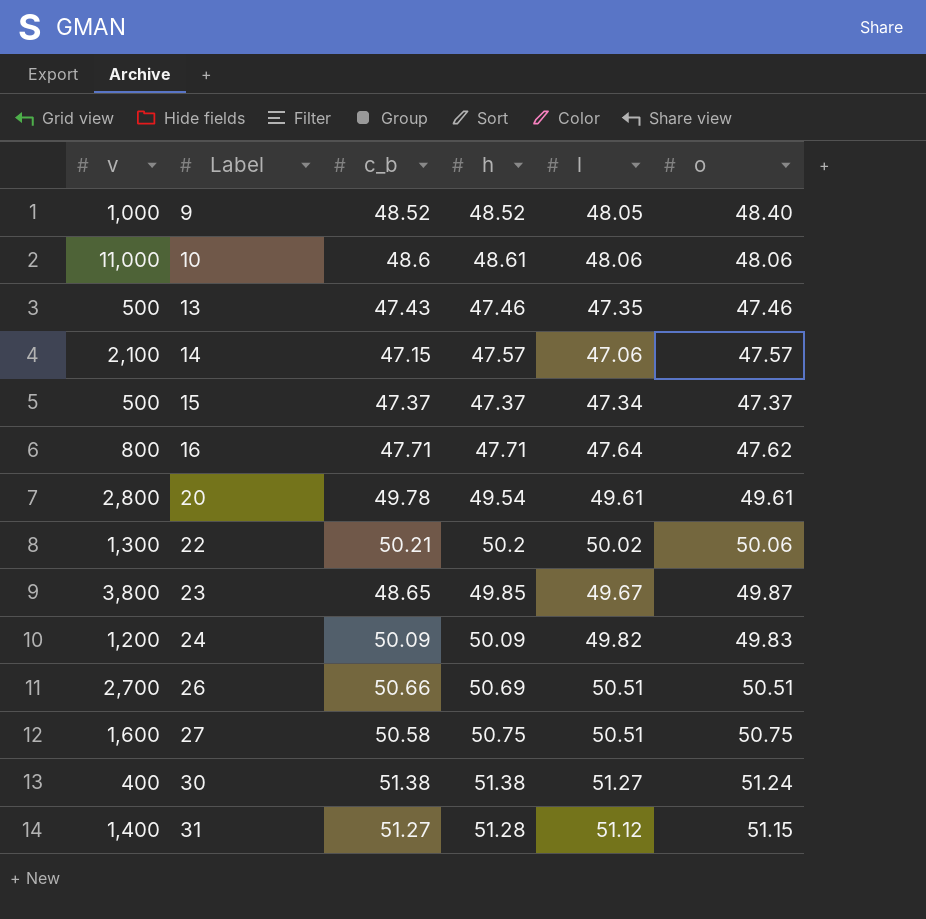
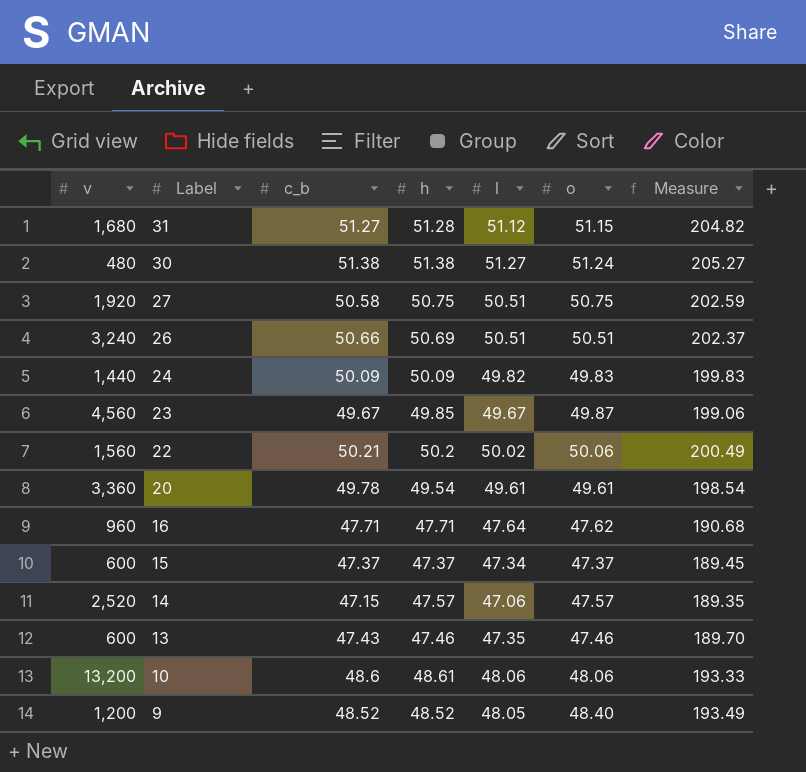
row order: Label ascending -> Label descending
column Measure | formula: none -> [c_b] + [h] + [l] + [o]
31 | v: 1,400 -> 1,680
30 | v: 400 -> 480
27 | v: 1,600 -> 1,920
26 | v: 2,700 -> 3,240
24 | v: 1,200 -> 1,440
23 | v: 3,800 -> 4,560
23 | c_b: 48.65 -> 49.67
22 | v: 1,300 -> 1,560
20 | v: 2,800 -> 3,360
16 | v: 800 -> 960
15 | v: 500 -> 600
14 | v: 2,100 -> 2,520
13 | v: 500 -> 600
10 | v: 11,000 -> 13,200
9 | v: 1,000 -> 1,200

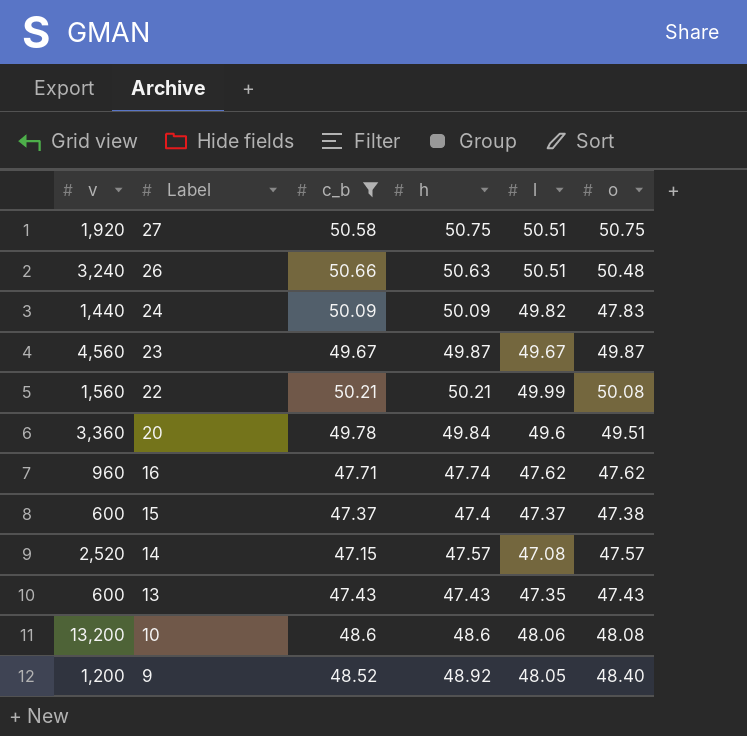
filter: none -> c_b <= 50.66
column Measure | formula: [c_b] + [h] + [l] + [o] -> none
26 | h: 50.69 -> 50.63
26 | o: 50.51 -> 50.48
24 | o: 49.83 -> 47.83
23 | h: 49.85 -> 49.87
22 | h: 50.2 -> 50.21
22 | l: 50.02 -> 49.99
22 | o: 50.06 -> 50.08
20 | h: 49.54 -> 49.84
20 | l: 49.61 -> 49.6
20 | o: 49.61 -> 49.51
16 | h: 47.71 -> 47.74
16 | l: 47.64 -> 47.62
15 | h: 47.37 -> 47.4
15 | l: 47.34 -> 47.37
15 | o: 47.37 -> 47.38
14 | l: 47.06 -> 47.08
13 | h: 47.46 -> 47.43
13 | o: 47.46 -> 47.43
10 | h: 48.61 -> 48.6
10 | o: 48.06 -> 48.08
9 | h: 48.52 -> 48.92

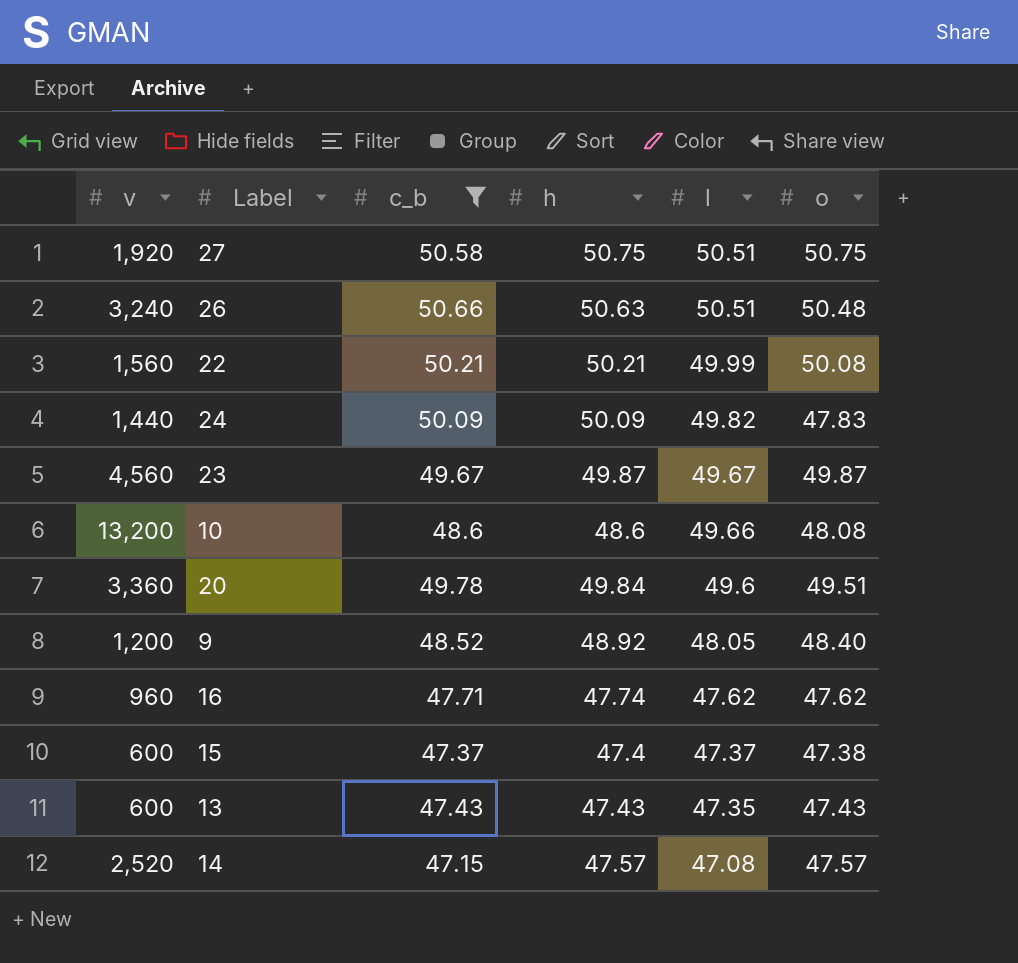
row order: Label descending -> l descending
10 | l: 48.06 -> 49.66

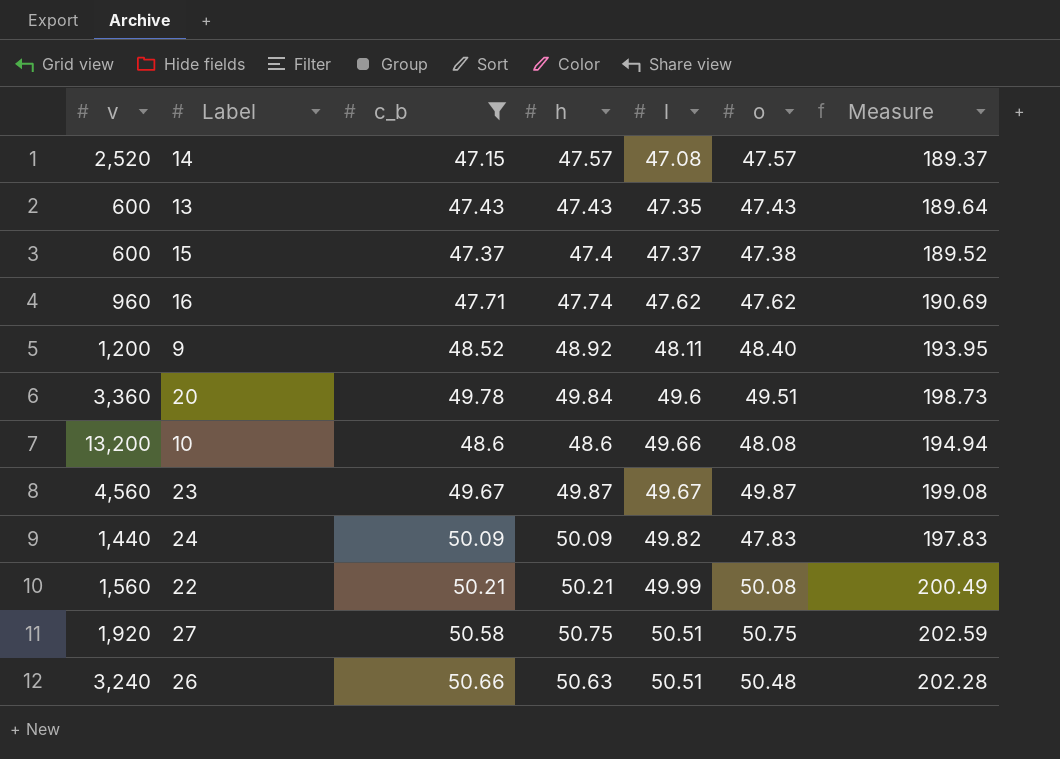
row order: l descending -> l ascending
column Measure | formula: none -> [c_b] + [h] + [l] + [o]
9 | l: 48.05 -> 48.11

